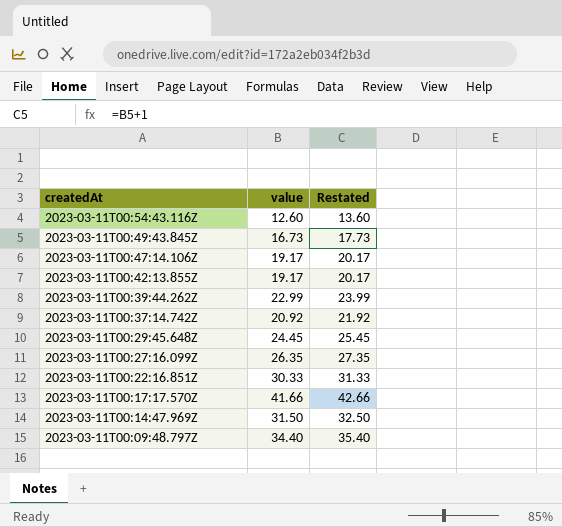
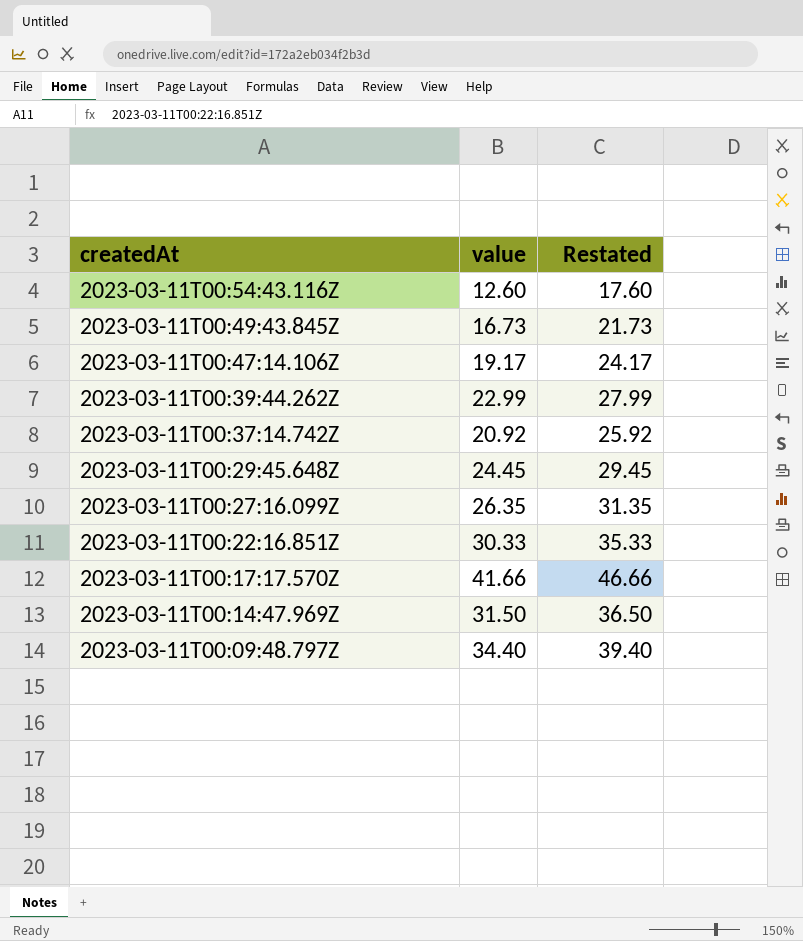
column Restated | formula: [value] + 1 -> [value] + 5
row 2023-03-11T00:42:13.855Z: 19.17 | 20.17 -> none

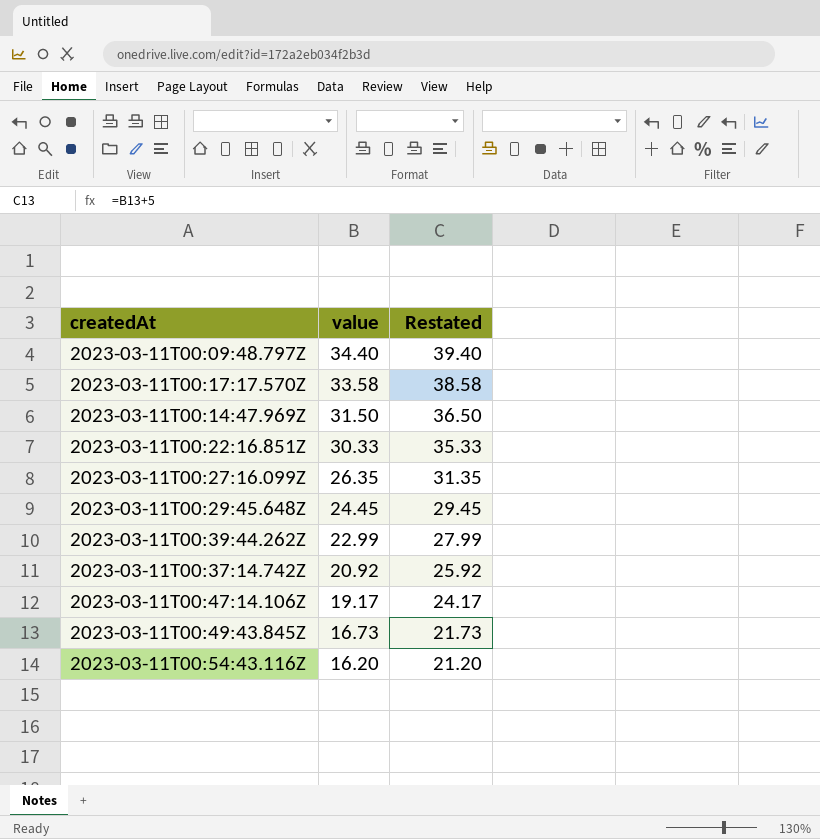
row order: createdAt descending -> value descending
2023-03-11T00:17:17.570Z | value: 41.66 -> 33.58
2023-03-11T00:17:17.570Z | Restated: 46.66 -> 38.58
2023-03-11T00:54:43.116Z | value: 12.60 -> 16.20
2023-03-11T00:54:43.116Z | Restated: 17.60 -> 21.20

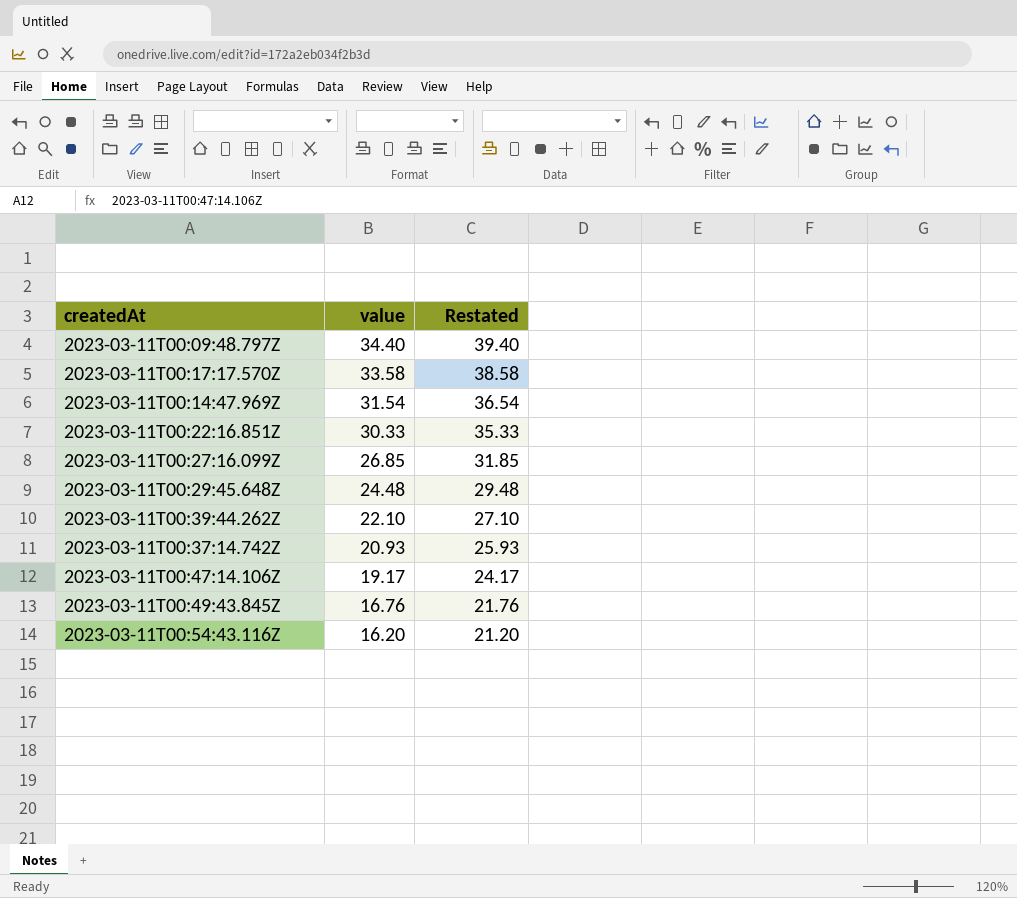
2023-03-11T00:14:47.969Z | value: 31.50 -> 31.54
2023-03-11T00:14:47.969Z | Restated: 36.50 -> 36.54
2023-03-11T00:27:16.099Z | value: 26.35 -> 26.85
2023-03-11T00:27:16.099Z | Restated: 31.35 -> 31.85
2023-03-11T00:29:45.648Z | value: 24.45 -> 24.48
2023-03-11T00:29:45.648Z | Restated: 29.45 -> 29.48
2023-03-11T00:39:44.262Z | value: 22.99 -> 22.10
2023-03-11T00:39:44.262Z | Restated: 27.99 -> 27.10
2023-03-11T00:37:14.742Z | value: 20.92 -> 20.93
2023-03-11T00:37:14.742Z | Restated: 25.92 -> 25.93
2023-03-11T00:49:43.845Z | value: 16.73 -> 16.76
2023-03-11T00:49:43.845Z | Restated: 21.73 -> 21.76

